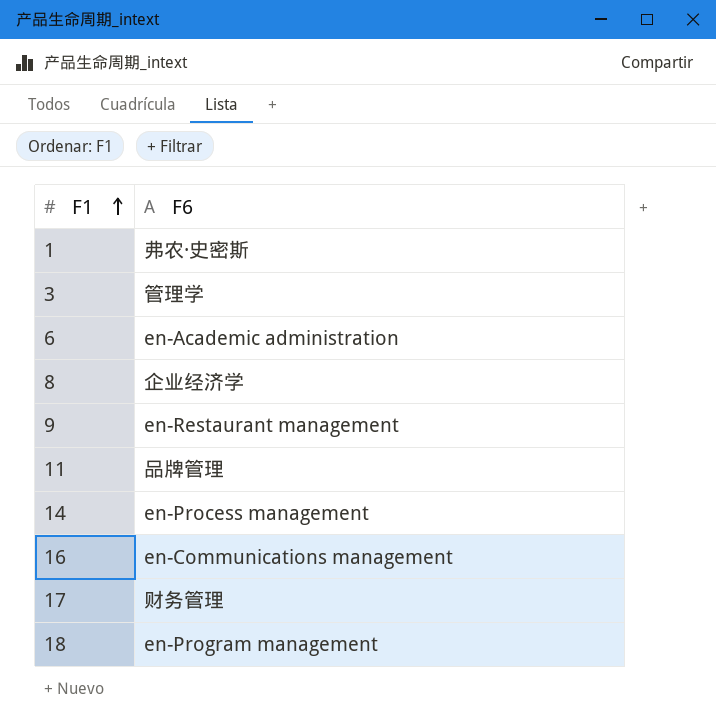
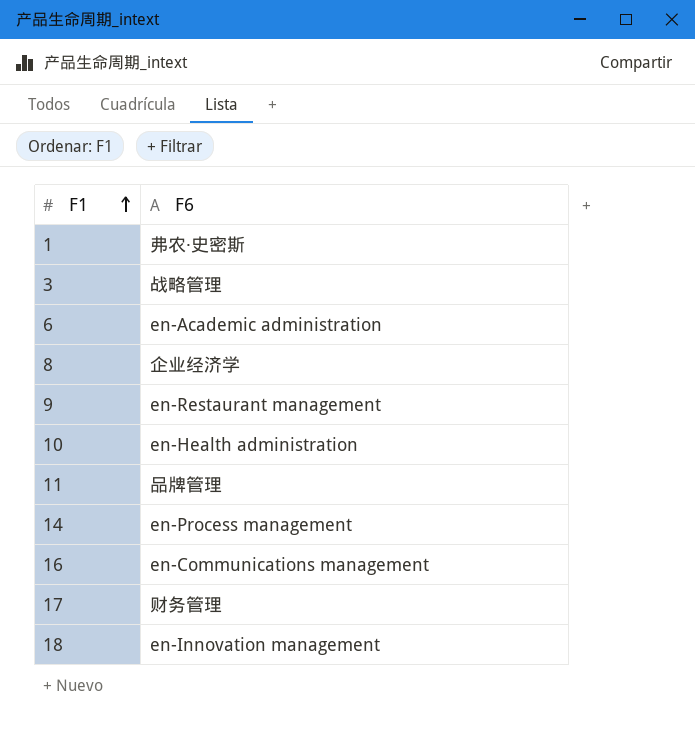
3 | F6: 管理学 -> 战略管理
row 10: none -> en-Health administration
18 | F6: en-Program management -> en-Innovation management

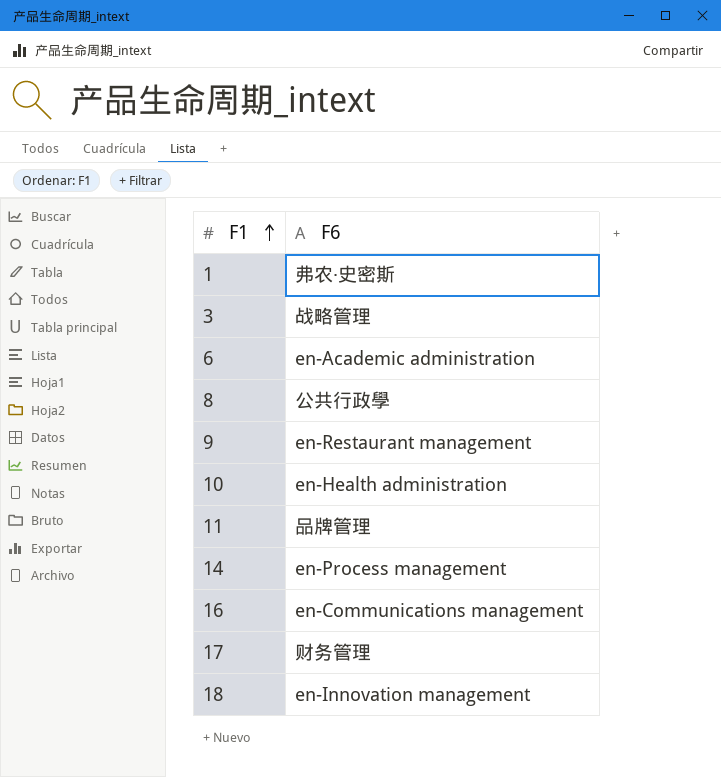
8 | F6: 企业经济学 -> 公共行政學

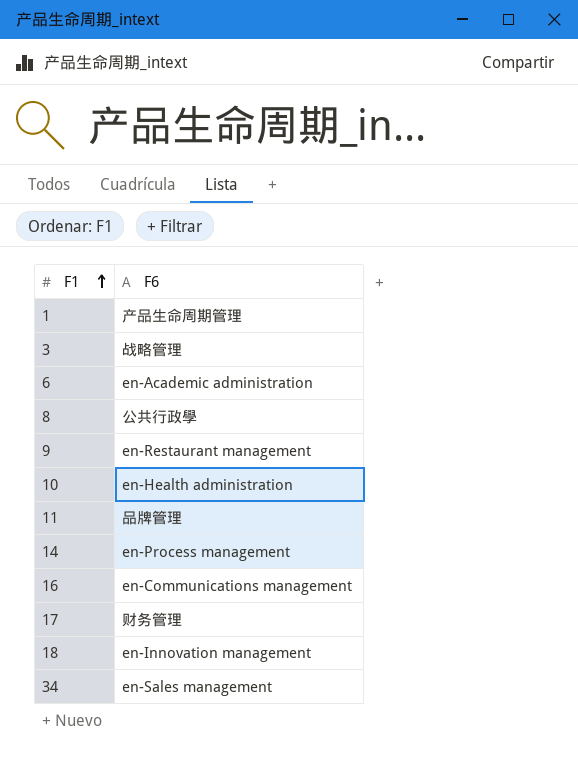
1 | F6: 弗农·史密斯 -> 产品生命周期管理
row 34: none -> en-Sales management

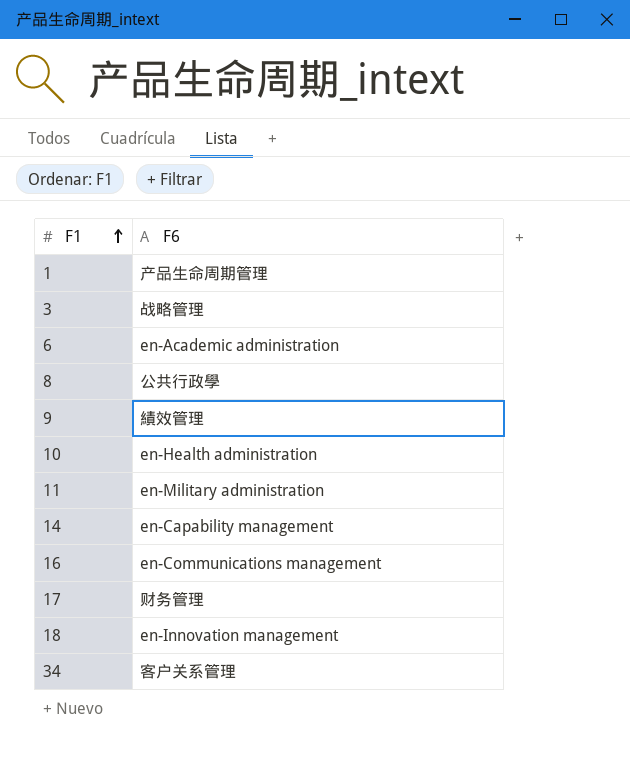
9 | F6: en-Restaurant management -> 績效管理
11 | F6: 品牌管理 -> en-Military administration
14 | F6: en-Process management -> en-Capability management
34 | F6: en-Sales management -> 客户关系管理

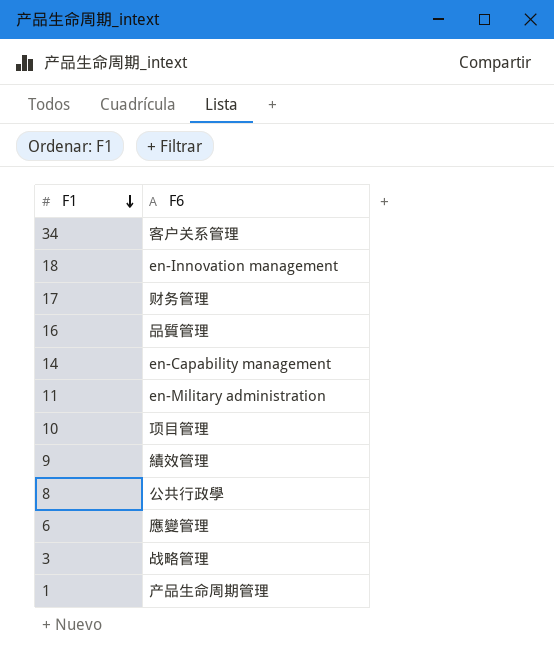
row order: F1 ascending -> F1 descending
16 | F6: en-Communications management -> 品質管理
10 | F6: en-Health administration -> 项目管理
6 | F6: en-Academic administration -> 應變管理

